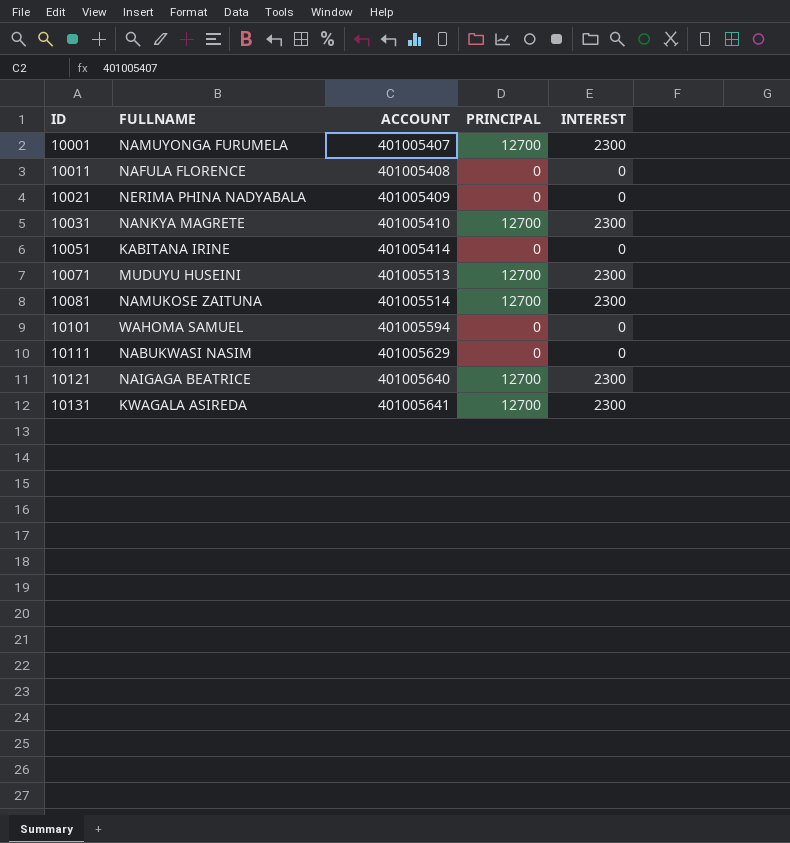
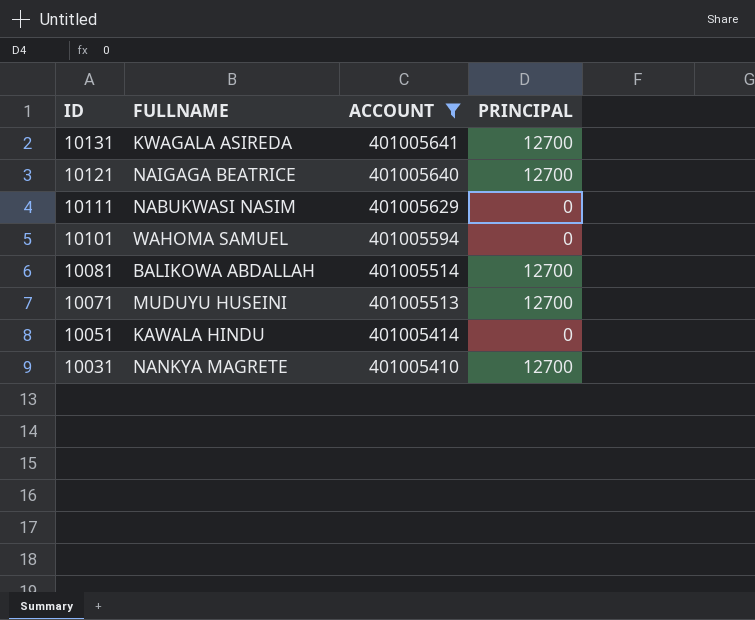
filter: none -> ACCOUNT >= 401005410
row order: ID ascending -> ID descending
column INTEREST | position: 5 -> none
10081 | FULLNAME: NAMUKOSE ZAITUNA -> BALIKOWA ABDALLAH
10051 | FULLNAME: KABITANA IRINE -> KAWALA HINDU

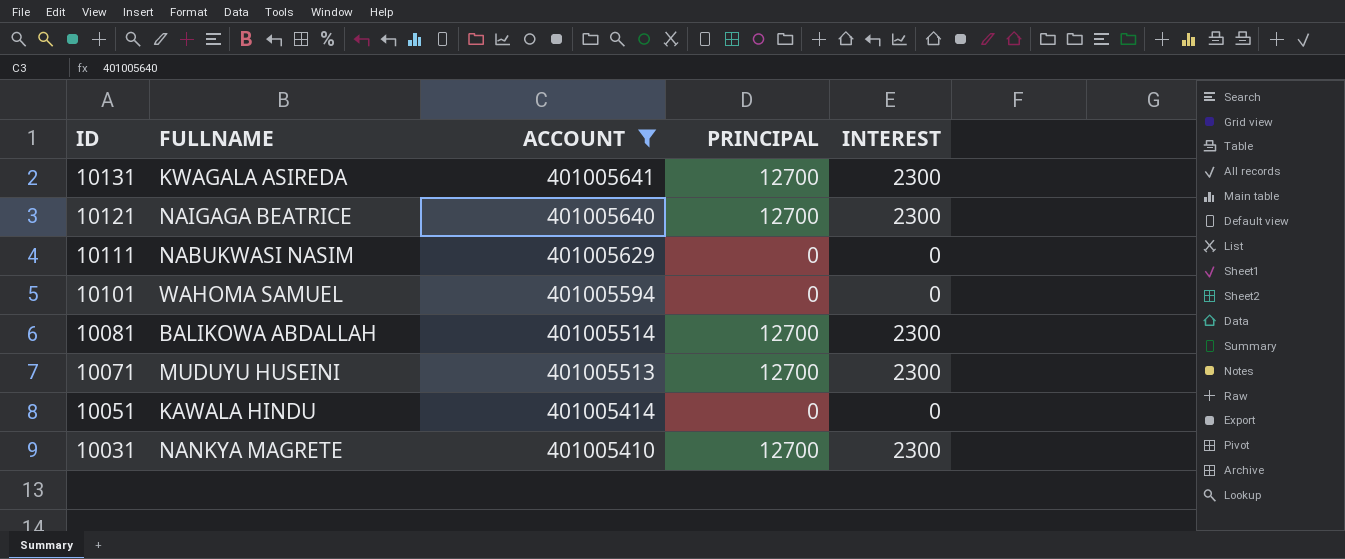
column INTEREST | position: none -> 5

